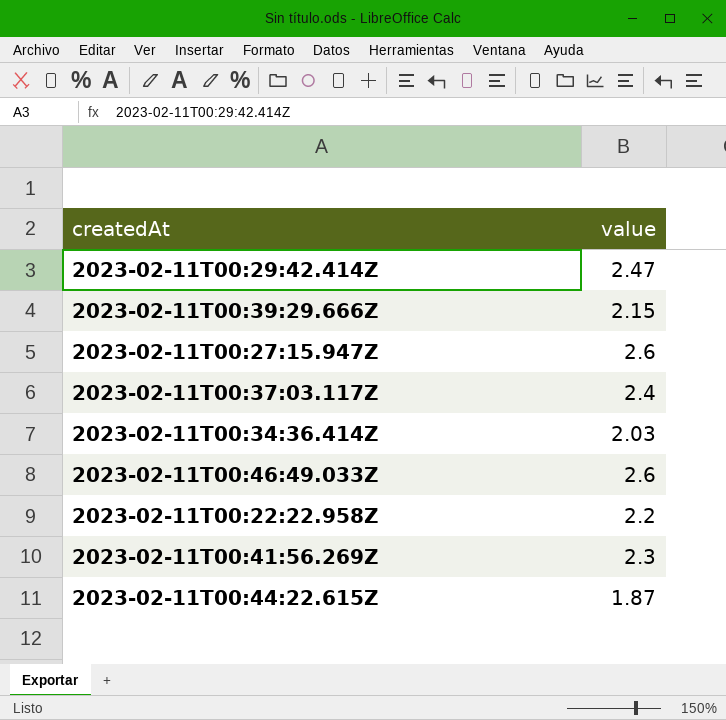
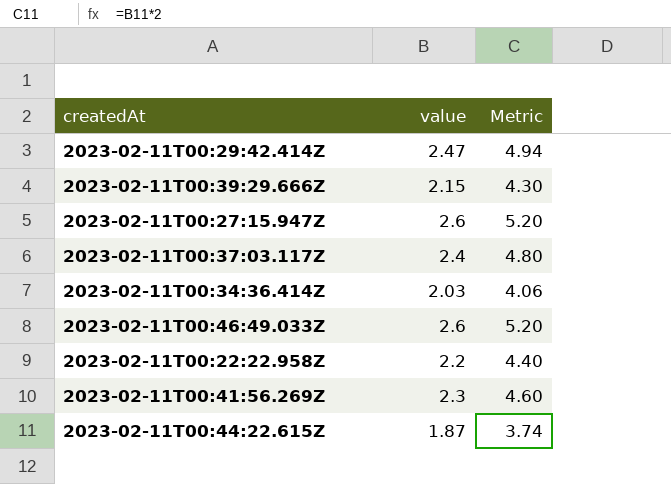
column Metric | formula: none -> [value] * 2

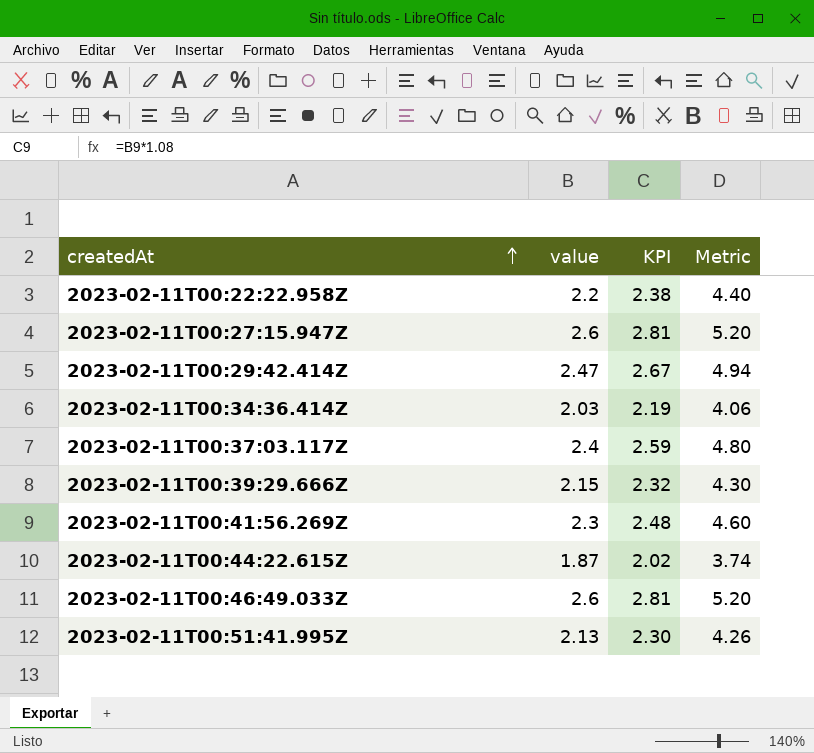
row order: none -> createdAt ascending
column KPI | formula: none -> [value] * 1.08
row 2023-02-11T00:51:41.995Z: none -> 2.13 | 2.30 | 4.26

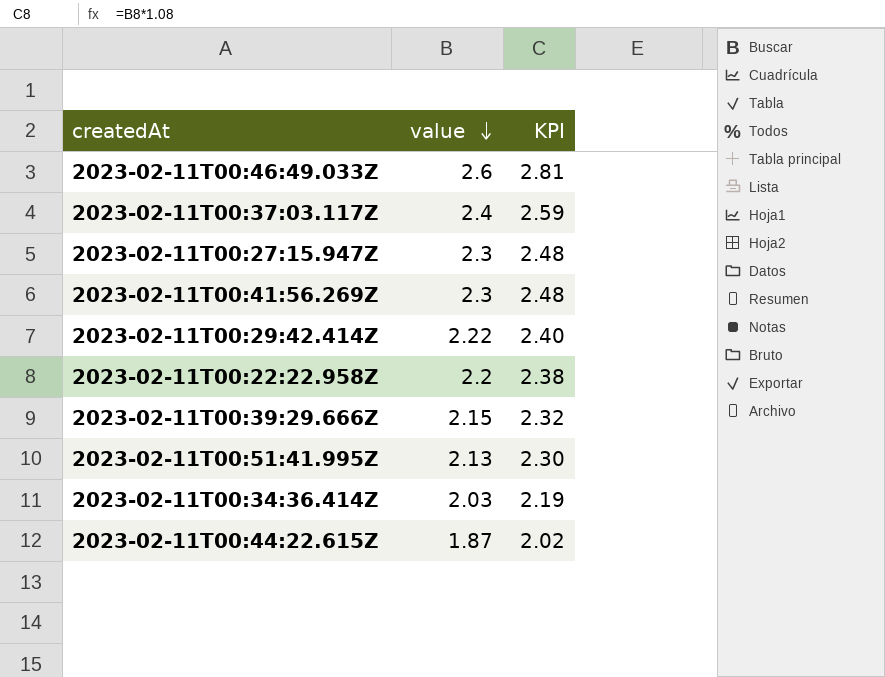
row order: createdAt ascending -> value descending
column Metric | formula: [value] * 2 -> none
2023-02-11T00:27:15.947Z | value: 2.6 -> 2.3
2023-02-11T00:27:15.947Z | KPI: 2.81 -> 2.48
2023-02-11T00:29:42.414Z | value: 2.47 -> 2.22
2023-02-11T00:29:42.414Z | KPI: 2.67 -> 2.40

